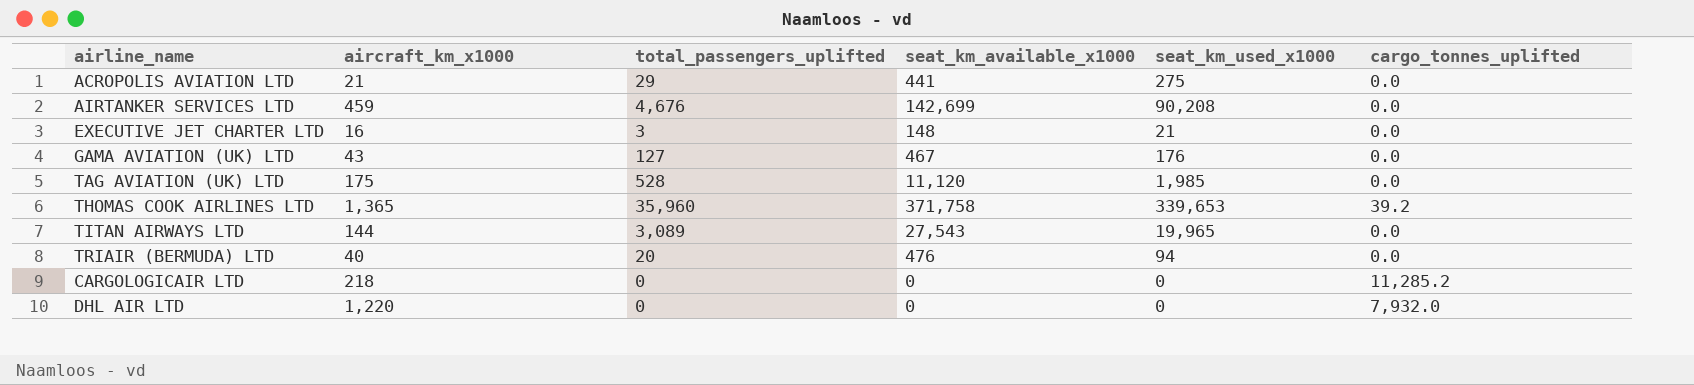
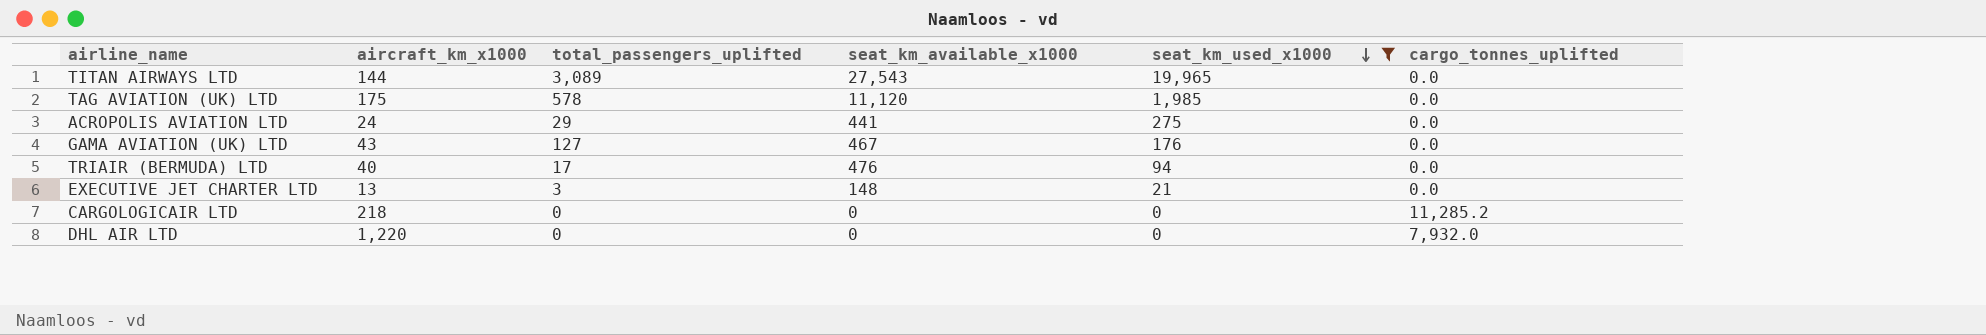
filter: none -> seat_km_used_x1000 <= 19,965
row order: none -> seat_km_used_x1000 descending
TAG AVIATION (UK) LTD | total_passengers_uplifted: 528 -> 578
ACROPOLIS AVIATION LTD | aircraft_km_x1000: 21 -> 24
TRIAIR (BERMUDA) LTD | total_passengers_uplifted: 20 -> 17
EXECUTIVE JET CHARTER LTD | aircraft_km_x1000: 16 -> 13

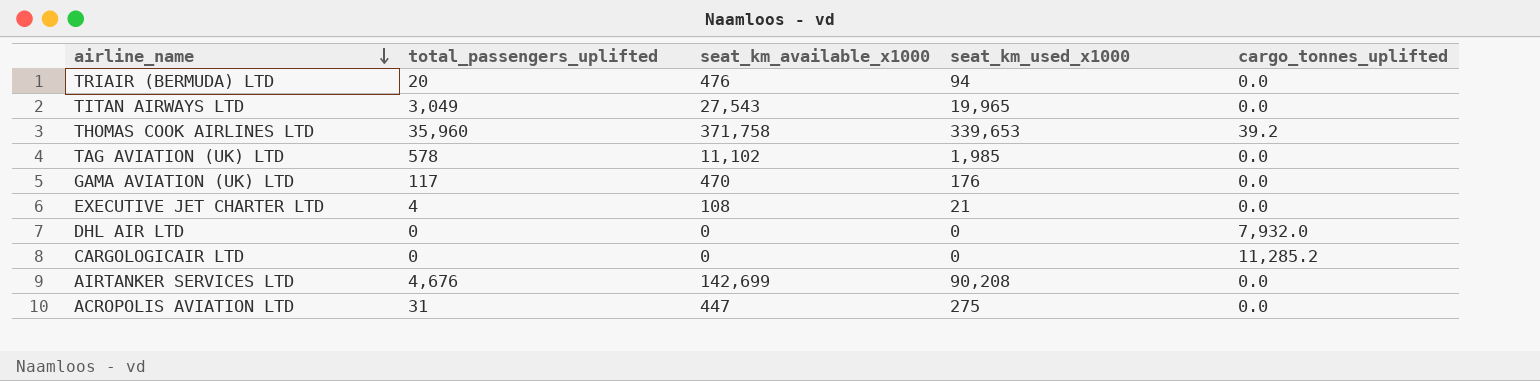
filter: seat_km_used_x1000 <= 19,965 -> none
row order: seat_km_used_x1000 descending -> airline_name descending
column aircraft_km_x1000 | position: 2 -> none
TRIAIR (BERMUDA) LTD | total_passengers_uplifted: 17 -> 20
TITAN AIRWAYS LTD | total_passengers_uplifted: 3,089 -> 3,049
TAG AVIATION (UK) LTD | seat_km_available_x1000: 11,120 -> 11,102
GAMA AVIATION (UK) LTD | total_passengers_uplifted: 127 -> 117
GAMA AVIATION (UK) LTD | seat_km_available_x1000: 467 -> 470
EXECUTIVE JET CHARTER LTD | total_passengers_uplifted: 3 -> 4
EXECUTIVE JET CHARTER LTD | seat_km_available_x1000: 148 -> 108
ACROPOLIS AVIATION LTD | total_passengers_uplifted: 29 -> 31
ACROPOLIS AVIATION LTD | seat_km_available_x1000: 441 -> 447

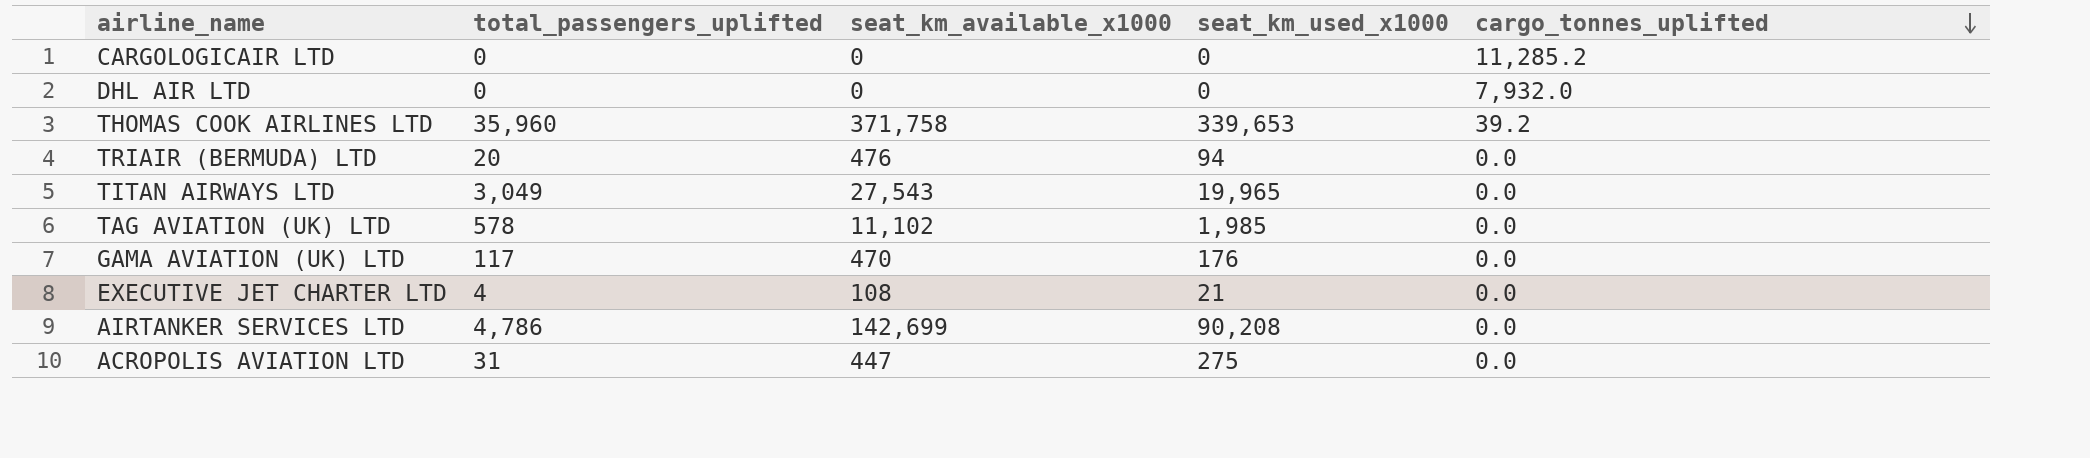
row order: airline_name descending -> cargo_tonnes_uplifted descending
AIRTANKER SERVICES LTD | total_passengers_uplifted: 4,676 -> 4,786

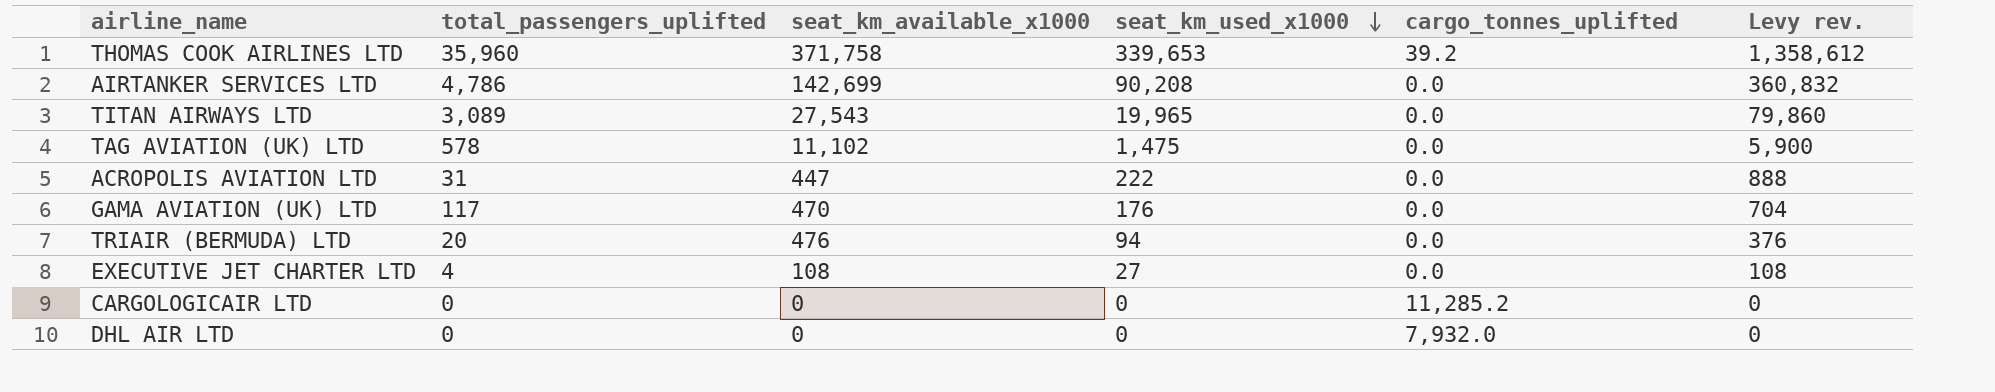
row order: cargo_tonnes_uplifted descending -> seat_km_used_x1000 descending
column Levy rev. | formula: none -> [seat_km_used_x1000] * 4
TITAN AIRWAYS LTD | total_passengers_uplifted: 3,049 -> 3,089
TAG AVIATION (UK) LTD | seat_km_used_x1000: 1,985 -> 1,475
ACROPOLIS AVIATION LTD | seat_km_used_x1000: 275 -> 222
EXECUTIVE JET CHARTER LTD | seat_km_used_x1000: 21 -> 27

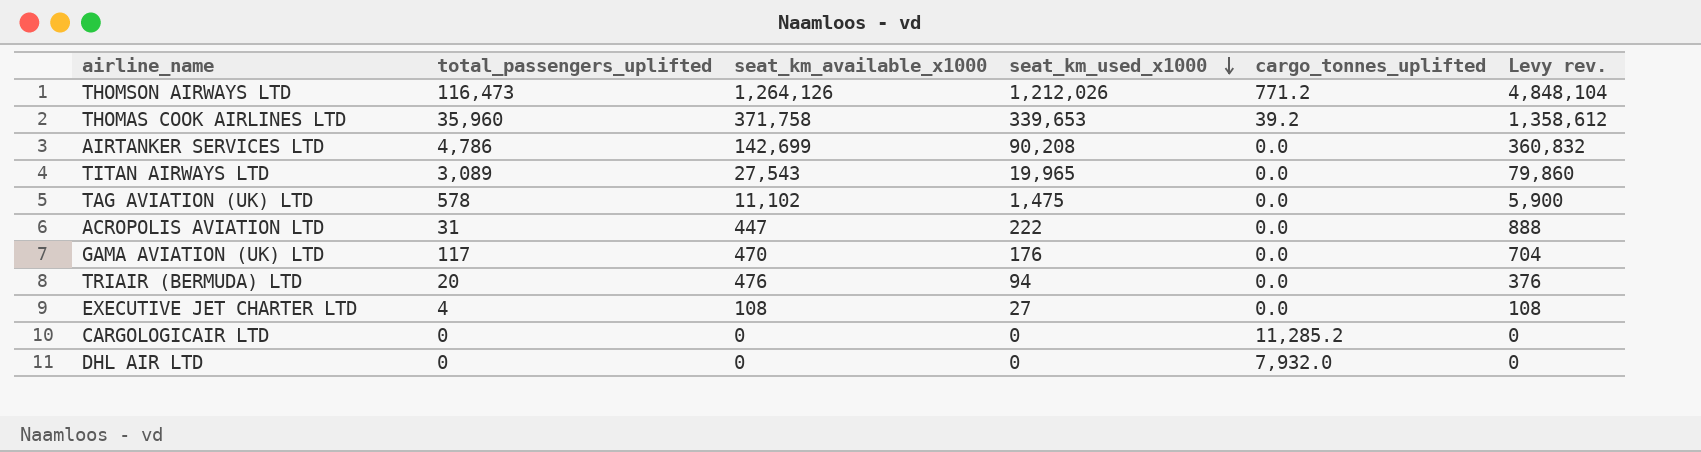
row THOMSON AIRWAYS LTD: none -> 116,473 | 1,264,126 | 1,212,026 | 771.2 | 4,848,104

